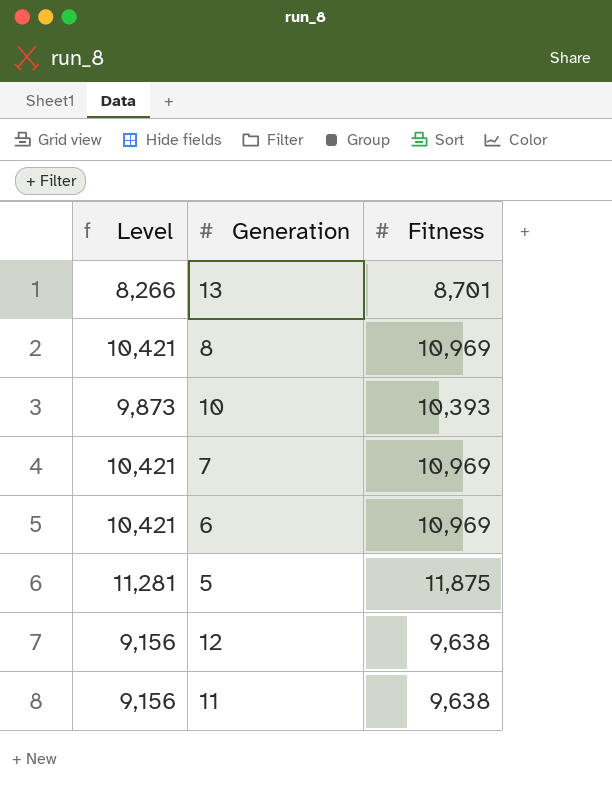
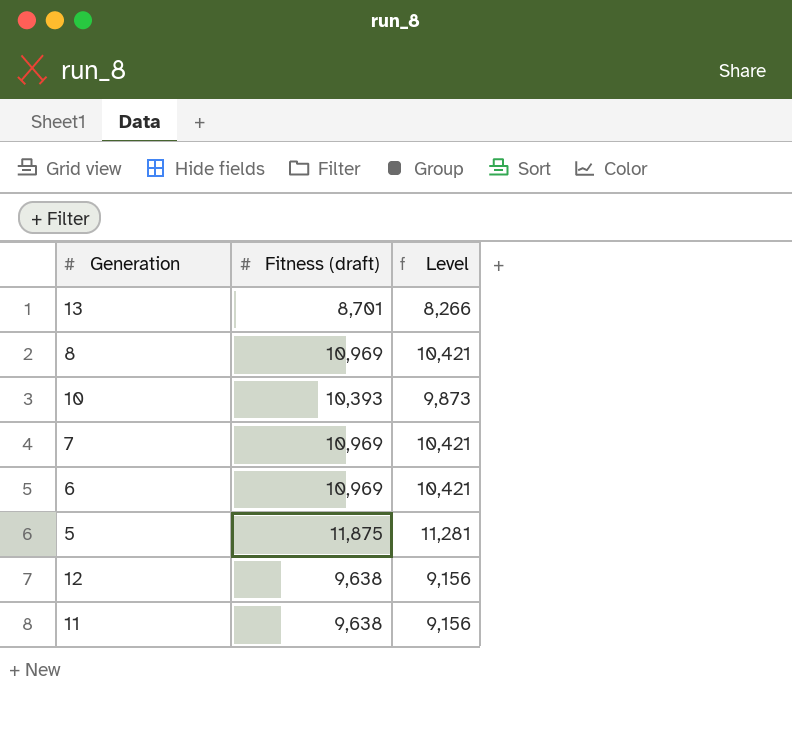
column name: Fitness -> Fitness (draft)
column Level | position: 1 -> 3

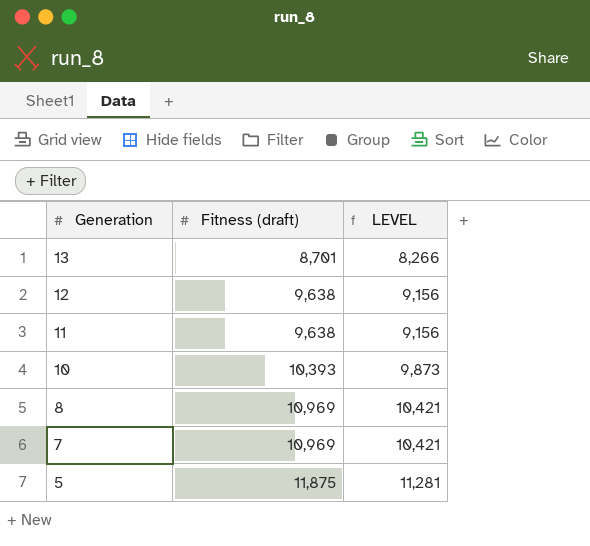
row order: none -> Generation descending
column name: Level -> LEVEL
row 6: 10,969 | 10,421 -> none

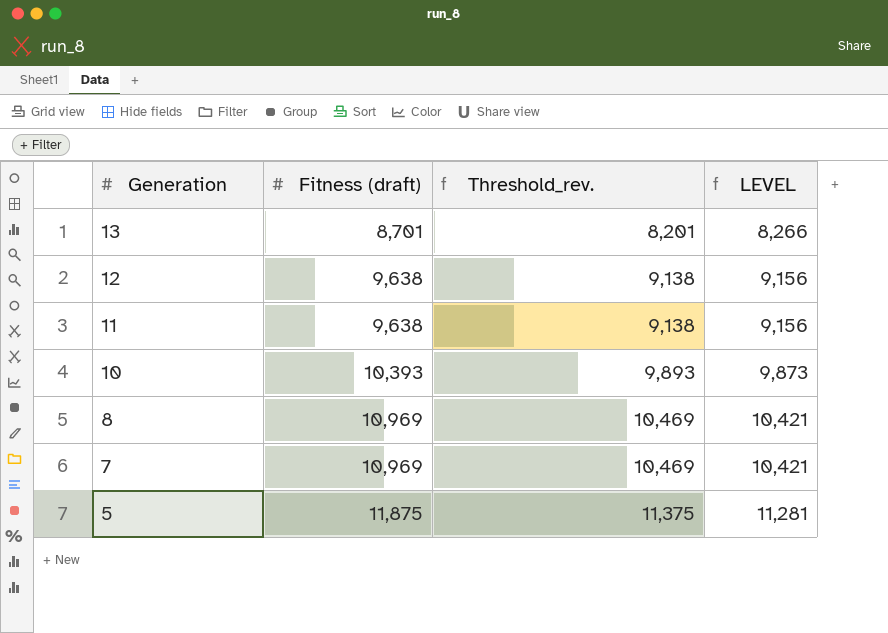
column Threshold_rev. | formula: none -> [Fitness (draft)] - 500

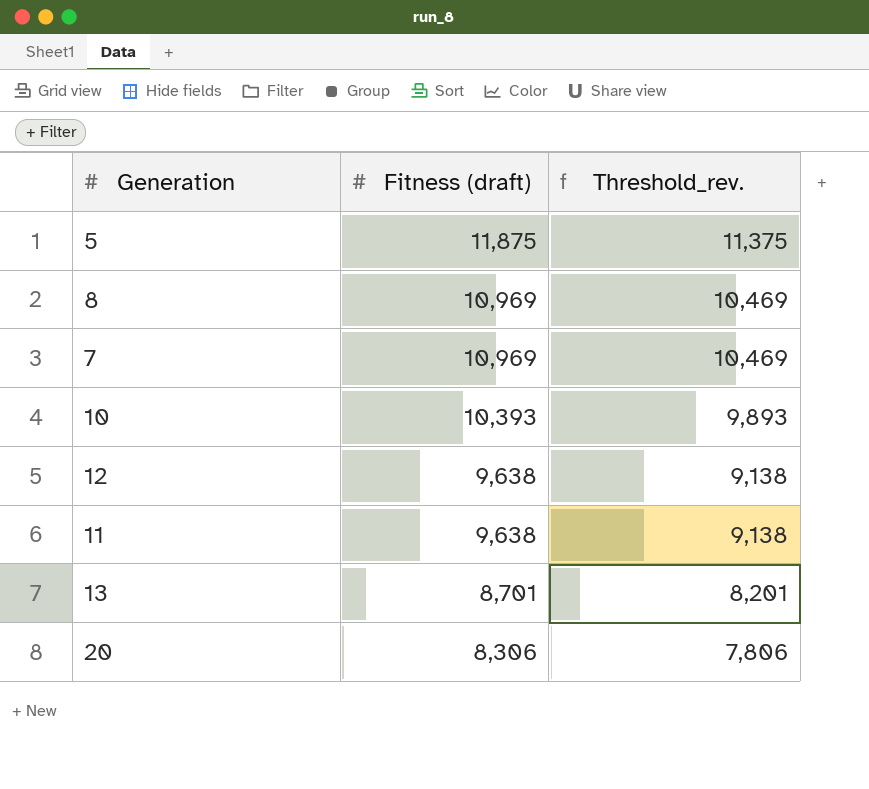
row order: Generation descending -> Fitness (draft) descending
column LEVEL | formula: [Fitness (draft)] * 0.95 -> none
row 20: none -> 8,306 | 7,806

